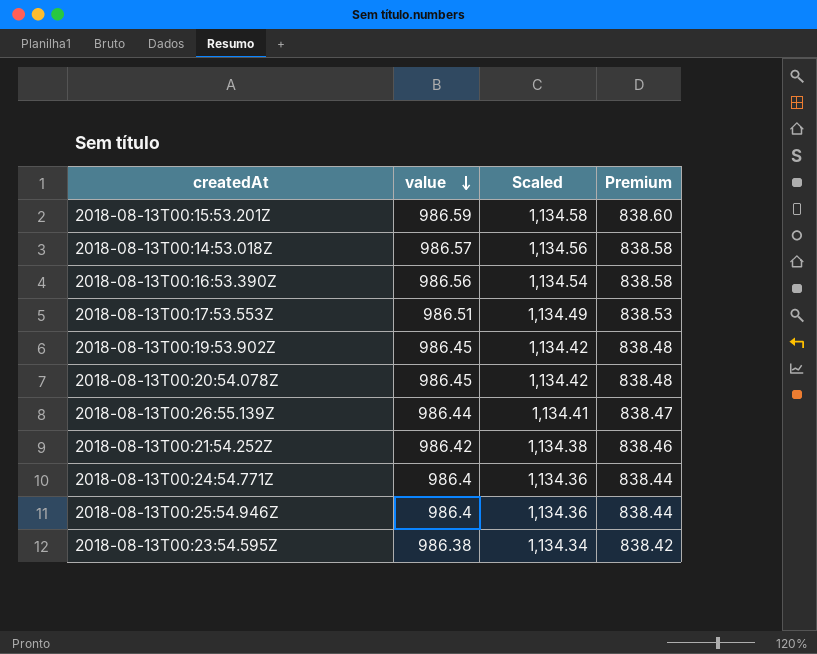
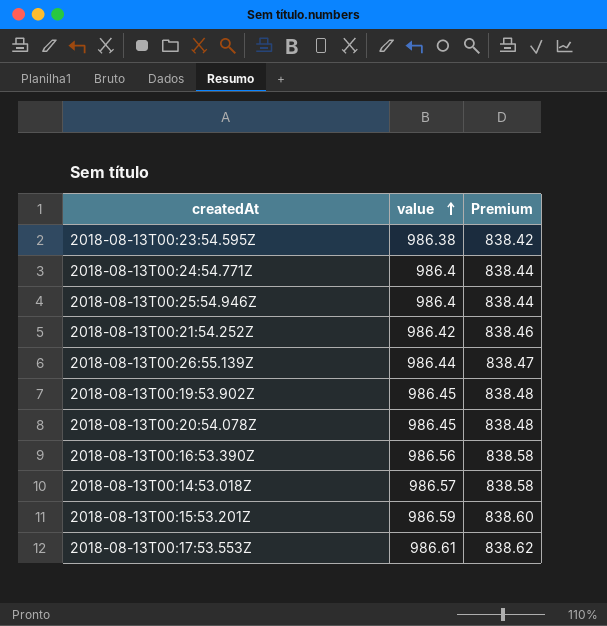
row order: value descending -> value ascending
column Scaled | formula: [value] * 1.15 -> none
2018-08-13T00:17:53.553Z | value: 986.51 -> 986.61
2018-08-13T00:17:53.553Z | Premium: 838.53 -> 838.62

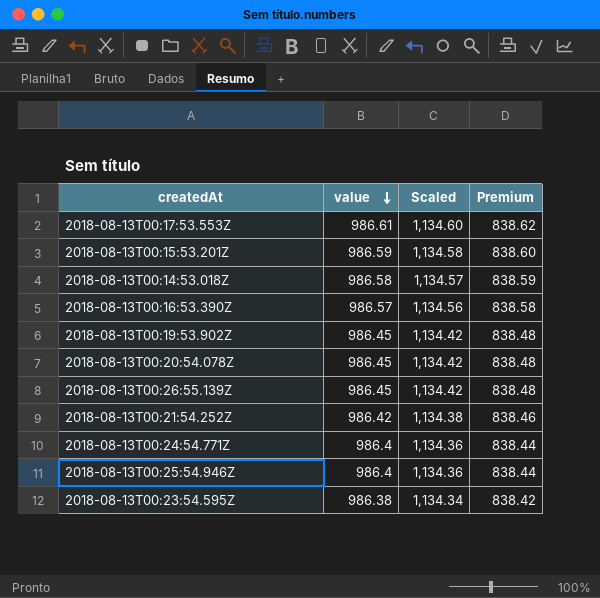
row order: value ascending -> value descending
column Scaled | formula: none -> [value] * 1.15
2018-08-13T00:14:53.018Z | value: 986.57 -> 986.58
2018-08-13T00:14:53.018Z | Premium: 838.58 -> 838.59
2018-08-13T00:16:53.390Z | value: 986.56 -> 986.57
2018-08-13T00:26:55.139Z | value: 986.44 -> 986.45
2018-08-13T00:26:55.139Z | Premium: 838.47 -> 838.48

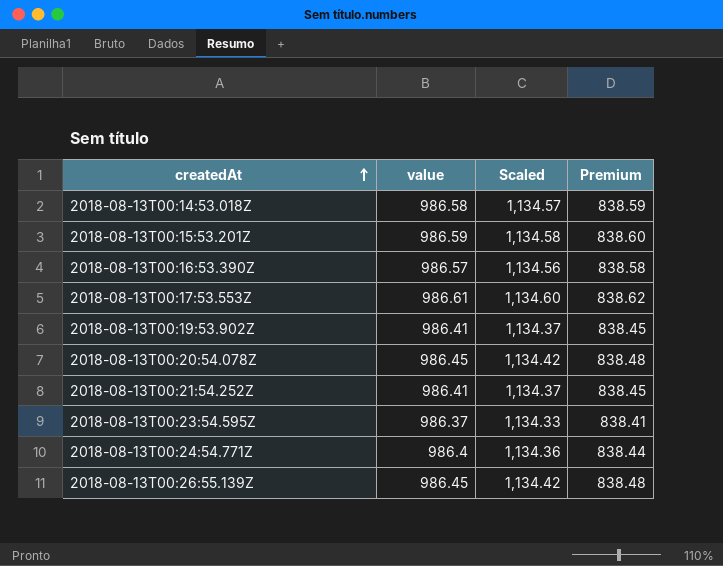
row order: value descending -> createdAt ascending
row 2018-08-13T00:25:54.946Z: 986.4 | 1,134.36 | 838.44 -> none
2018-08-13T00:19:53.902Z | value: 986.45 -> 986.41
2018-08-13T00:19:53.902Z | Scaled: 1,134.42 -> 1,134.37
2018-08-13T00:19:53.902Z | Premium: 838.48 -> 838.45
2018-08-13T00:21:54.252Z | value: 986.42 -> 986.41
2018-08-13T00:21:54.252Z | Scaled: 1,134.38 -> 1,134.37
2018-08-13T00:21:54.252Z | Premium: 838.46 -> 838.45
2018-08-13T00:23:54.595Z | value: 986.38 -> 986.37
2018-08-13T00:23:54.595Z | Scaled: 1,134.34 -> 1,134.33
2018-08-13T00:23:54.595Z | Premium: 838.42 -> 838.41

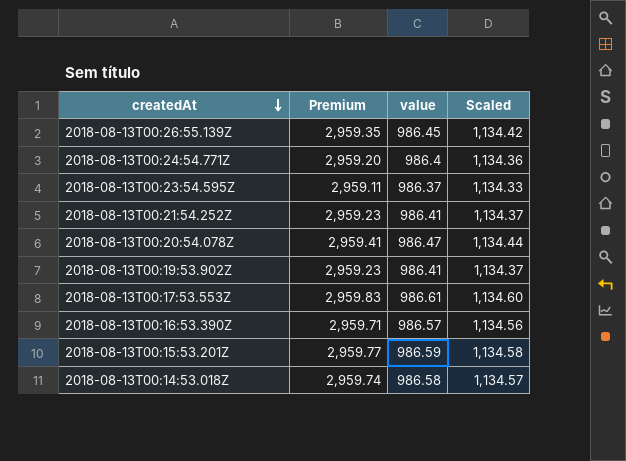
row order: createdAt ascending -> createdAt descending
column Premium | formula: [value] * 0.85 -> [value] * 3
column Premium | position: 4 -> 2
2018-08-13T00:20:54.078Z | value: 986.45 -> 986.47
2018-08-13T00:20:54.078Z | Scaled: 1,134.42 -> 1,134.44

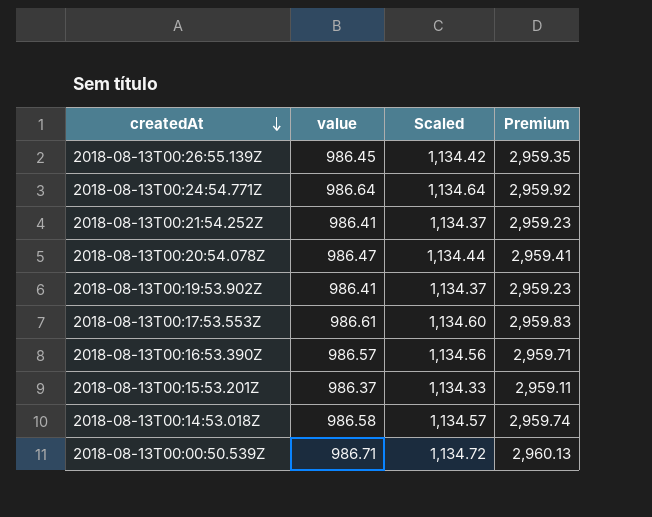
column Premium | position: 2 -> 4
row 2018-08-13T00:23:54.595Z: 2,959.11 | 986.37 | 1,134.33 -> none
2018-08-13T00:24:54.771Z | value: 986.4 -> 986.64
2018-08-13T00:24:54.771Z | Scaled: 1,134.36 -> 1,134.64
2018-08-13T00:24:54.771Z | Premium: 2,959.20 -> 2,959.92
2018-08-13T00:15:53.201Z | value: 986.59 -> 986.37
2018-08-13T00:15:53.201Z | Scaled: 1,134.58 -> 1,134.33
2018-08-13T00:15:53.201Z | Premium: 2,959.77 -> 2,959.11
row 2018-08-13T00:00:50.539Z: none -> 986.71 | 1,134.72 | 2,960.13

